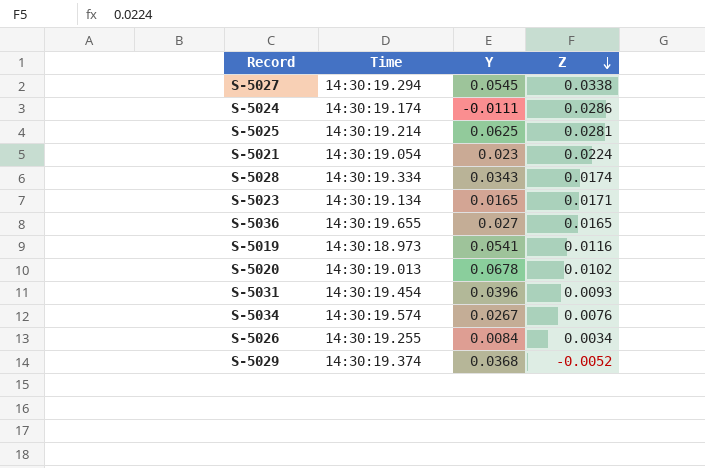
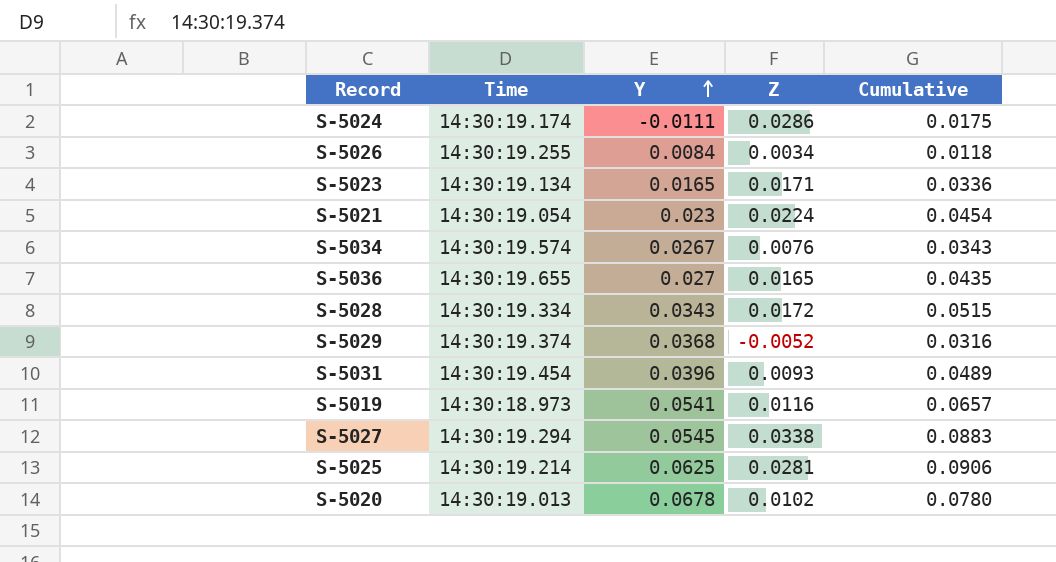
row order: Z descending -> Y ascending
column Cumulative | formula: none -> [Y] + [Z]
S-5028 | Z: 0.0174 -> 0.0172

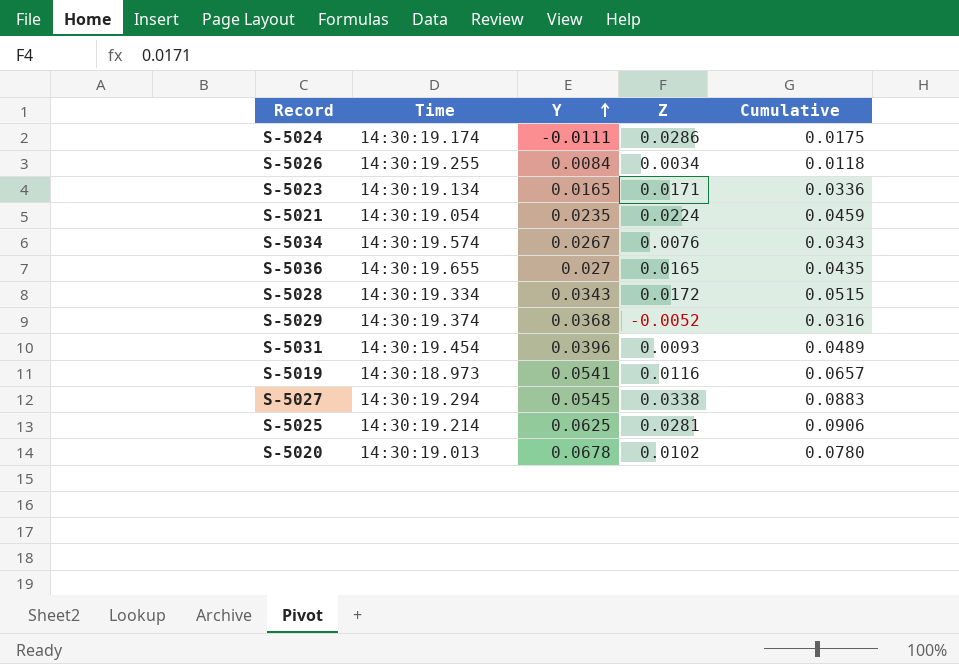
S-5021 | Y: 0.023 -> 0.0235
S-5021 | Cumulative: 0.0454 -> 0.0459

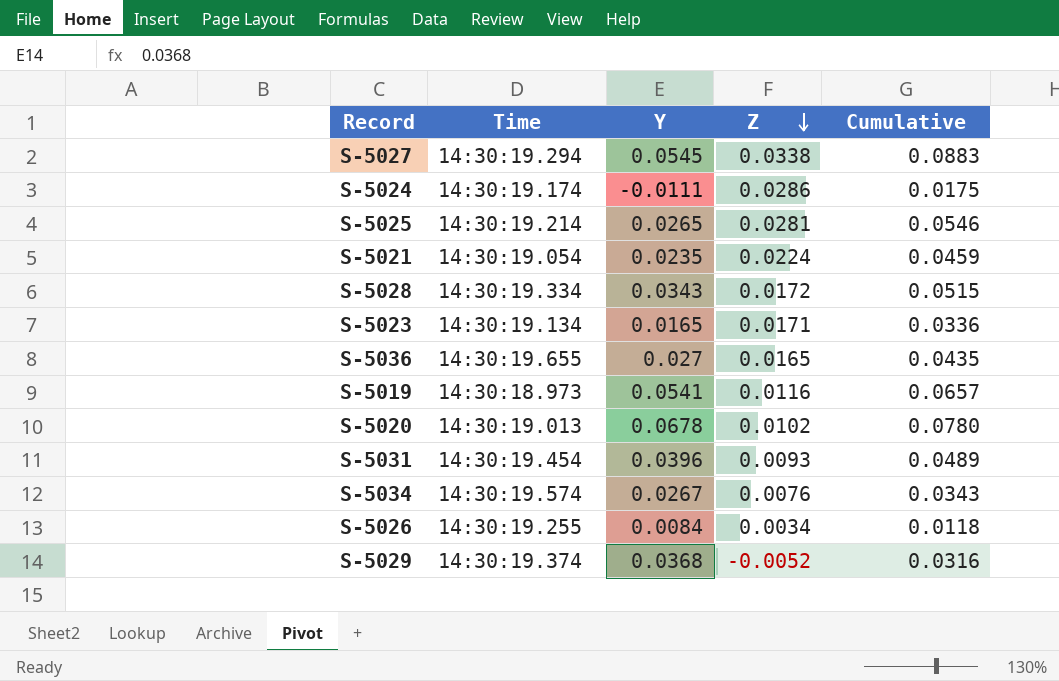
row order: Y ascending -> Z descending
S-5025 | Y: 0.0625 -> 0.0265
S-5025 | Cumulative: 0.0906 -> 0.0546

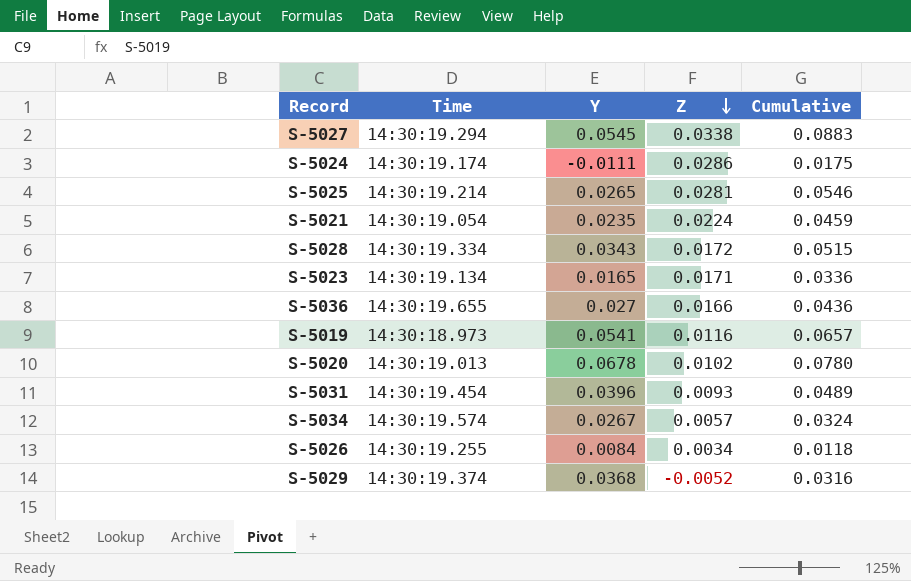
S-5036 | Z: 0.0165 -> 0.0166
S-5036 | Cumulative: 0.0435 -> 0.0436
S-5034 | Z: 0.0076 -> 0.0057
S-5034 | Cumulative: 0.0343 -> 0.0324

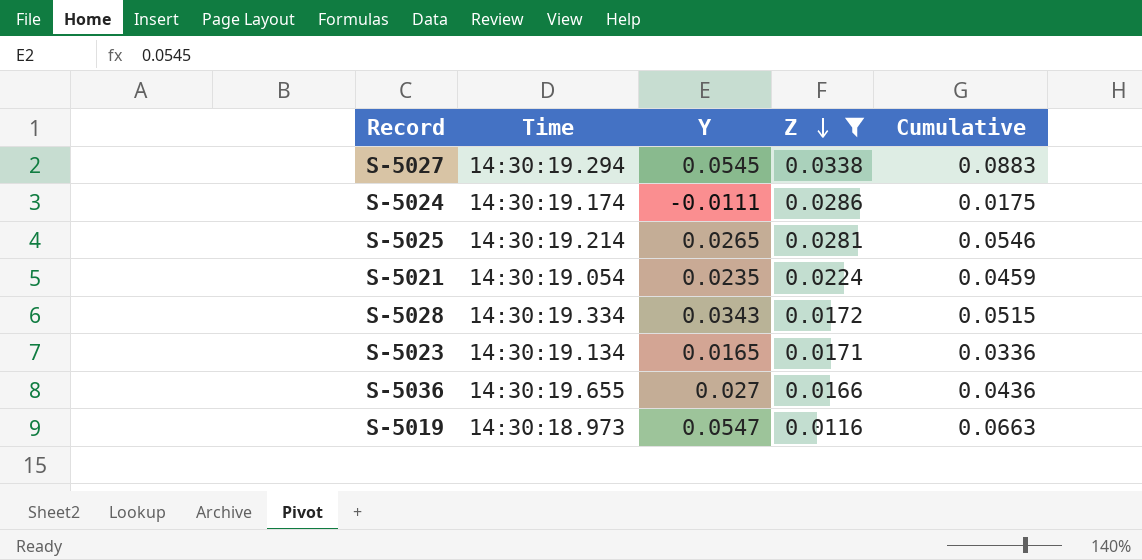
filter: none -> Z >= 0.0116
S-5019 | Y: 0.0541 -> 0.0547
S-5019 | Cumulative: 0.0657 -> 0.0663

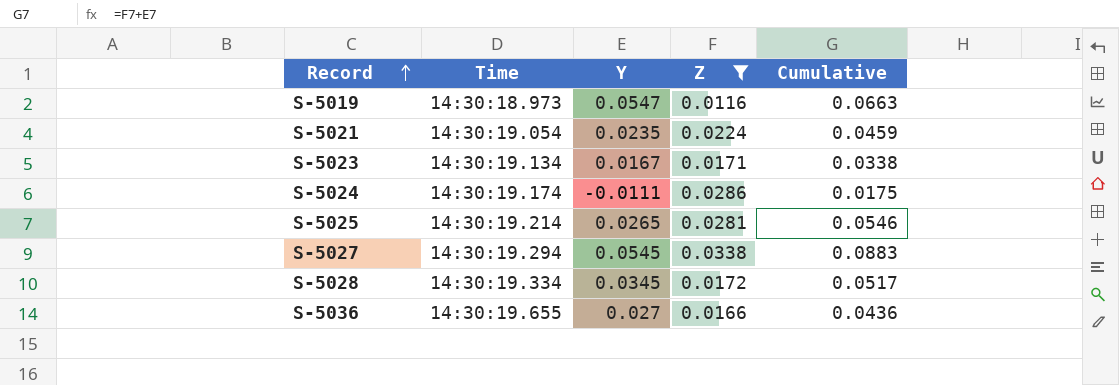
row order: Z descending -> Record ascending
S-5023 | Y: 0.0165 -> 0.0167
S-5023 | Cumulative: 0.0336 -> 0.0338
S-5028 | Y: 0.0343 -> 0.0345
S-5028 | Cumulative: 0.0515 -> 0.0517

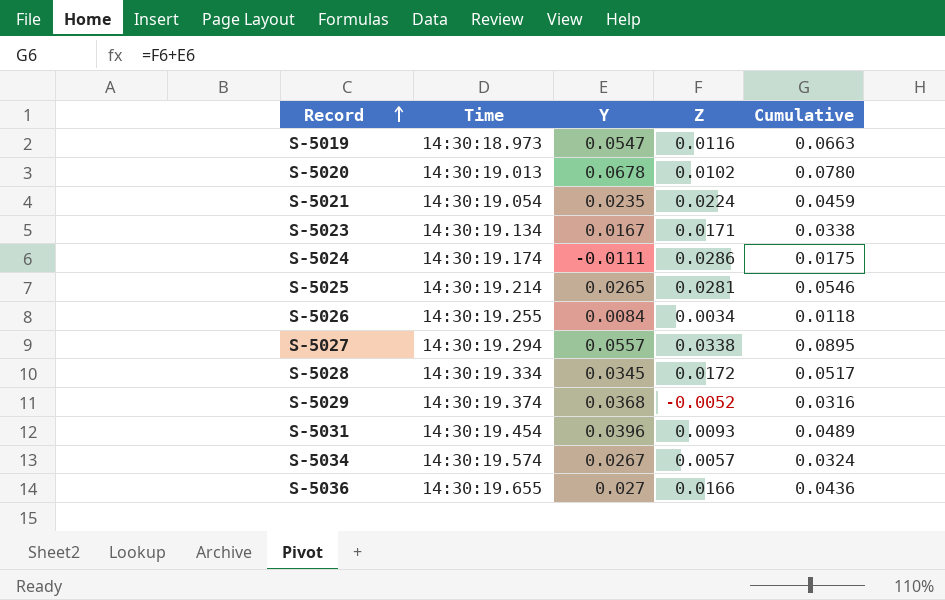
filter: Z >= 0.0116 -> none
S-5027 | Y: 0.0545 -> 0.0557
S-5027 | Cumulative: 0.0883 -> 0.0895

